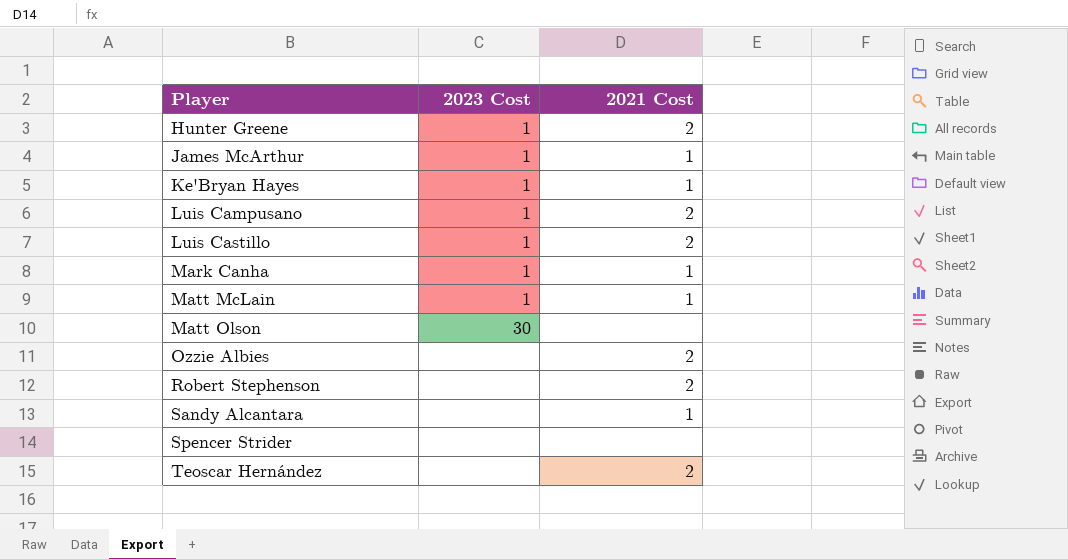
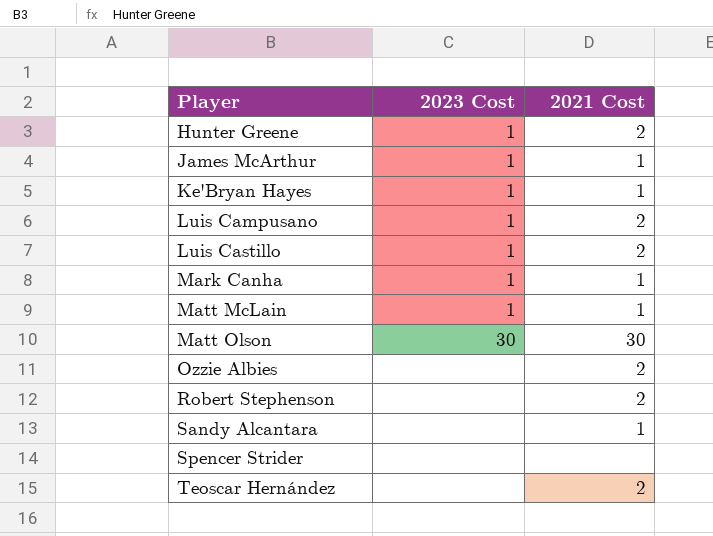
Matt Olson | 2021 Cost: none -> 30

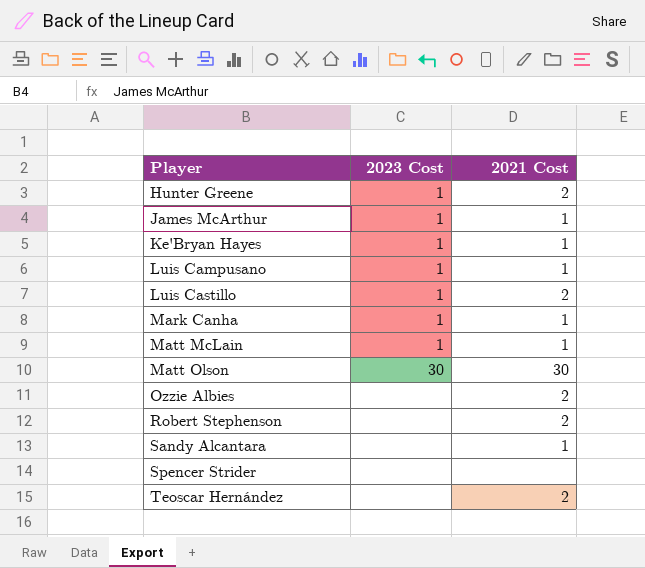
Luis Campusano | 2021 Cost: 2 -> 1

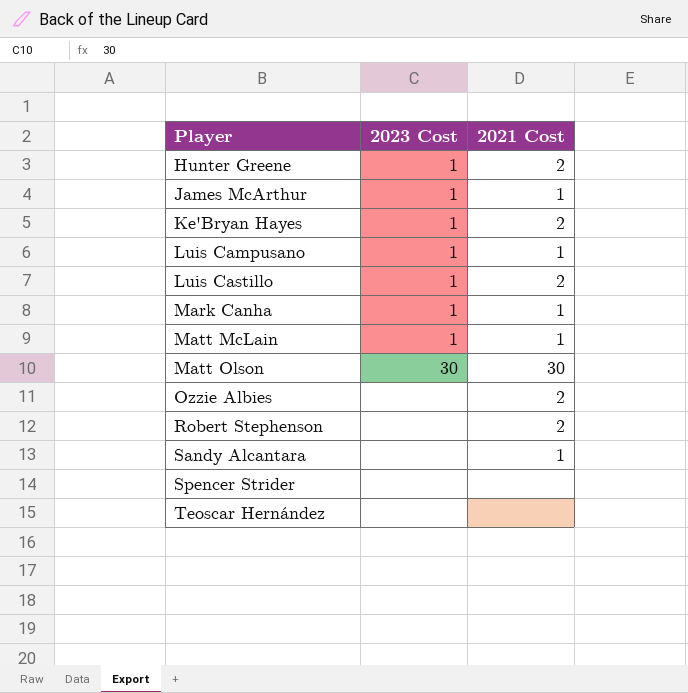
Ke'Bryan Hayes | 2021 Cost: 1 -> 2
Teoscar Hernández | 2021 Cost: 2 -> none

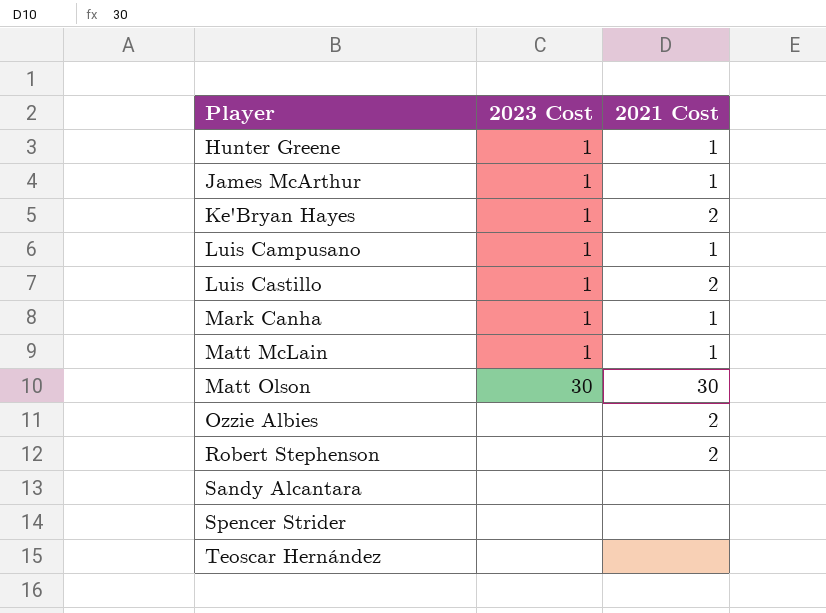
Hunter Greene | 2021 Cost: 2 -> 1
Sandy Alcantara | 2021 Cost: 1 -> none

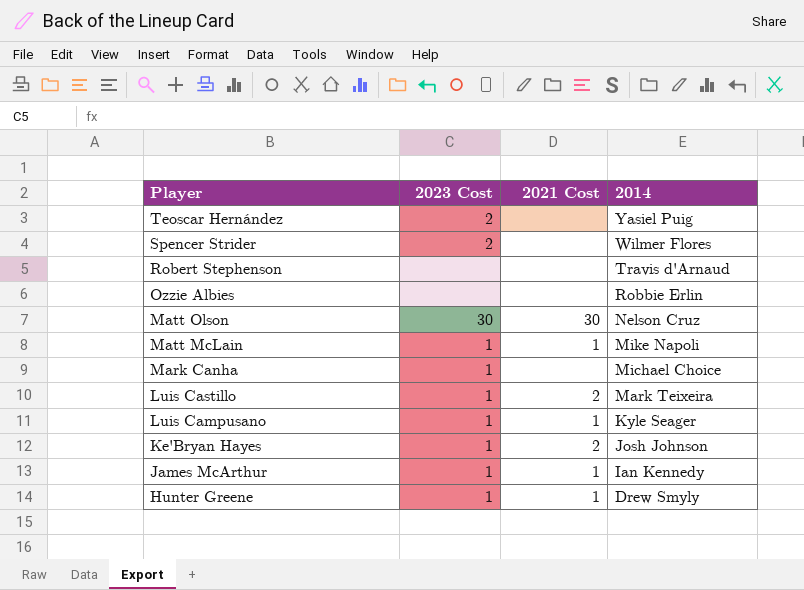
row order: Player ascending -> Player descending
column 2014 | position: none -> 4
row Sandy Alcantara: none | none -> none
Teoscar Hernández | 2023 Cost: none -> 2
Spencer Strider | 2023 Cost: none -> 2
Robert Stephenson | 2021 Cost: 2 -> none
Ozzie Albies | 2021 Cost: 2 -> none
Mark Canha | 2021 Cost: 1 -> none

